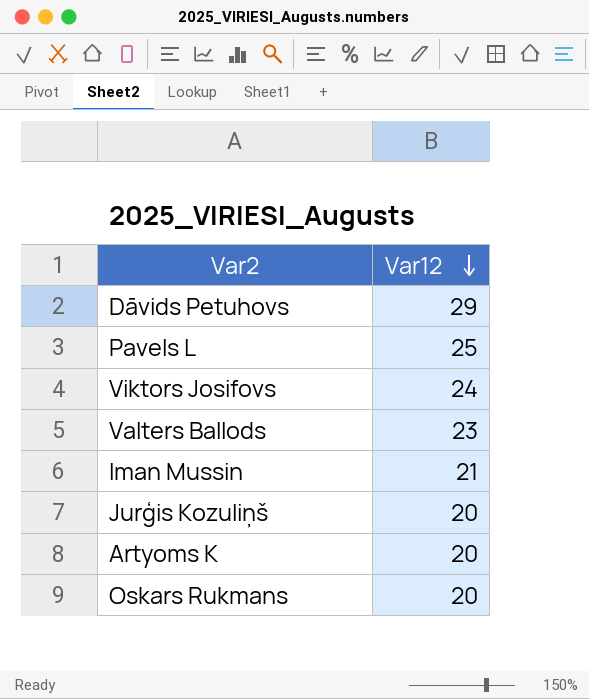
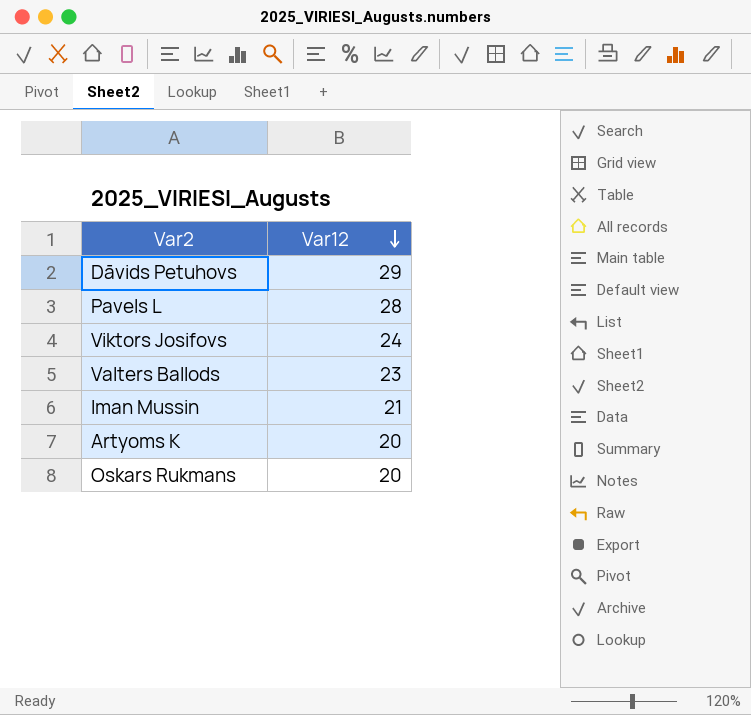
row Jurģis Kozuliņš: 20 -> none
Pavels L | Var12: 25 -> 28

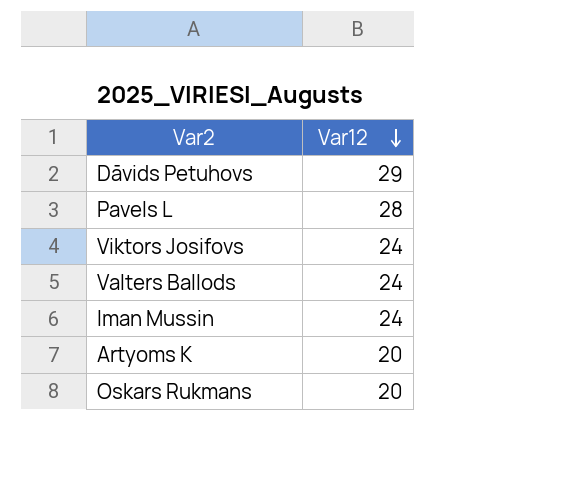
Valters Ballods | Var12: 23 -> 24
Iman Mussin | Var12: 21 -> 24

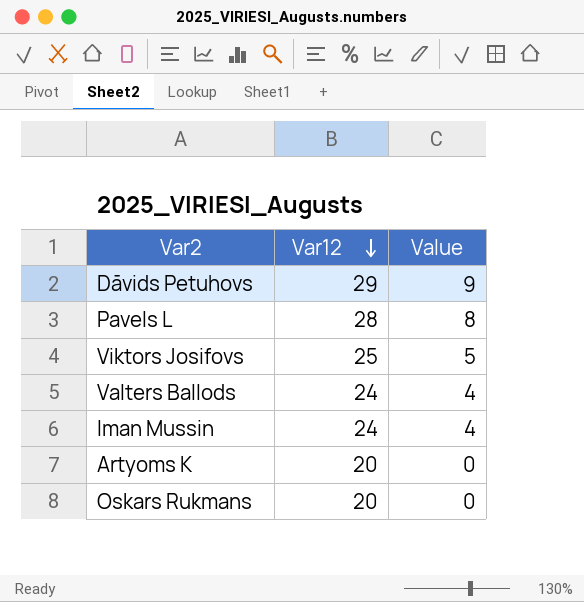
column Value | formula: none -> [Var12] - 20
Viktors Josifovs | Var12: 24 -> 25

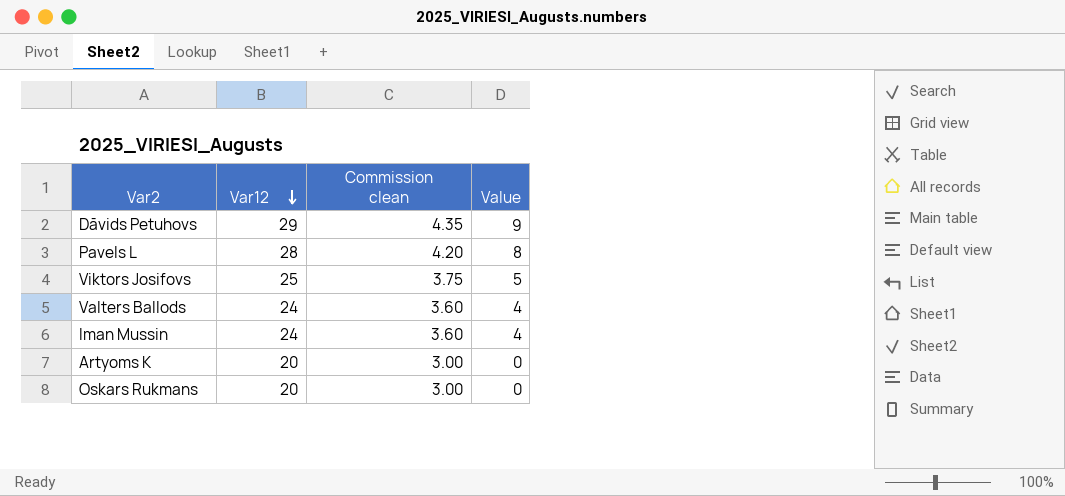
column Commission clean | formula: none -> [Var12] * 0.15

